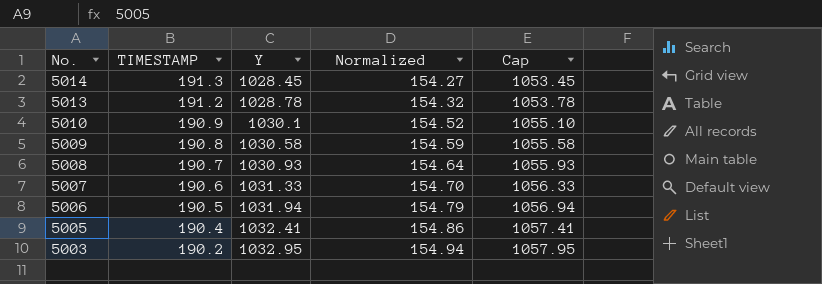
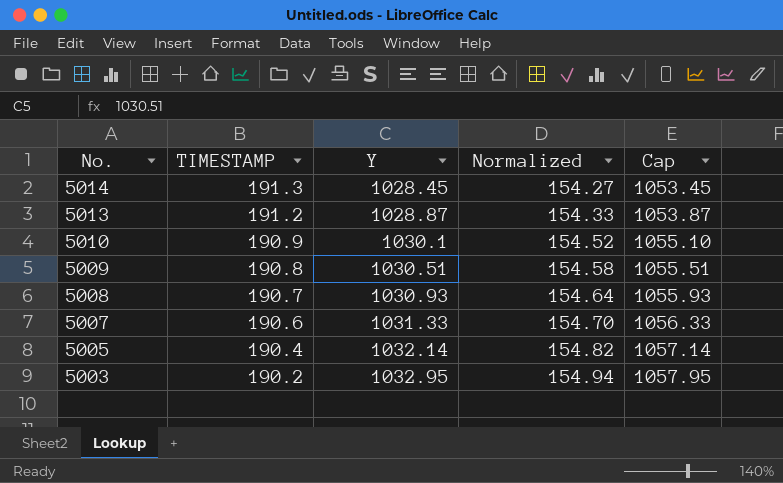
row 5006: 190.5 | 1031.94 | 154.79 | 1056.94 -> none
5013 | Y: 1028.78 -> 1028.87
5013 | Normalized: 154.32 -> 154.33
5013 | Cap: 1053.78 -> 1053.87
5009 | Y: 1030.58 -> 1030.51
5009 | Normalized: 154.59 -> 154.58
5009 | Cap: 1055.58 -> 1055.51
5005 | Y: 1032.41 -> 1032.14
5005 | Normalized: 154.86 -> 154.82
5005 | Cap: 1057.41 -> 1057.14

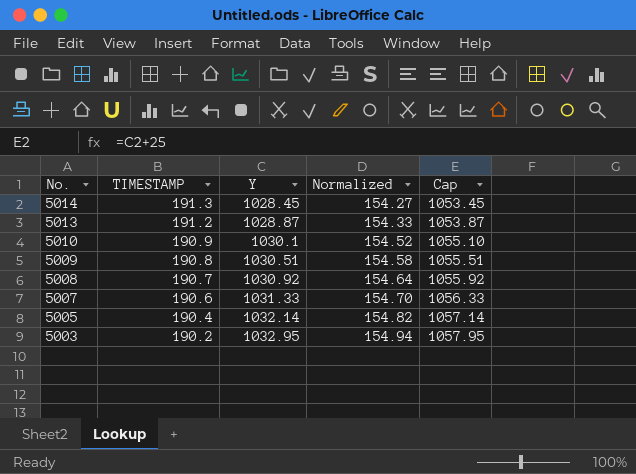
5008 | Y: 1030.93 -> 1030.92
5008 | Cap: 1055.93 -> 1055.92

